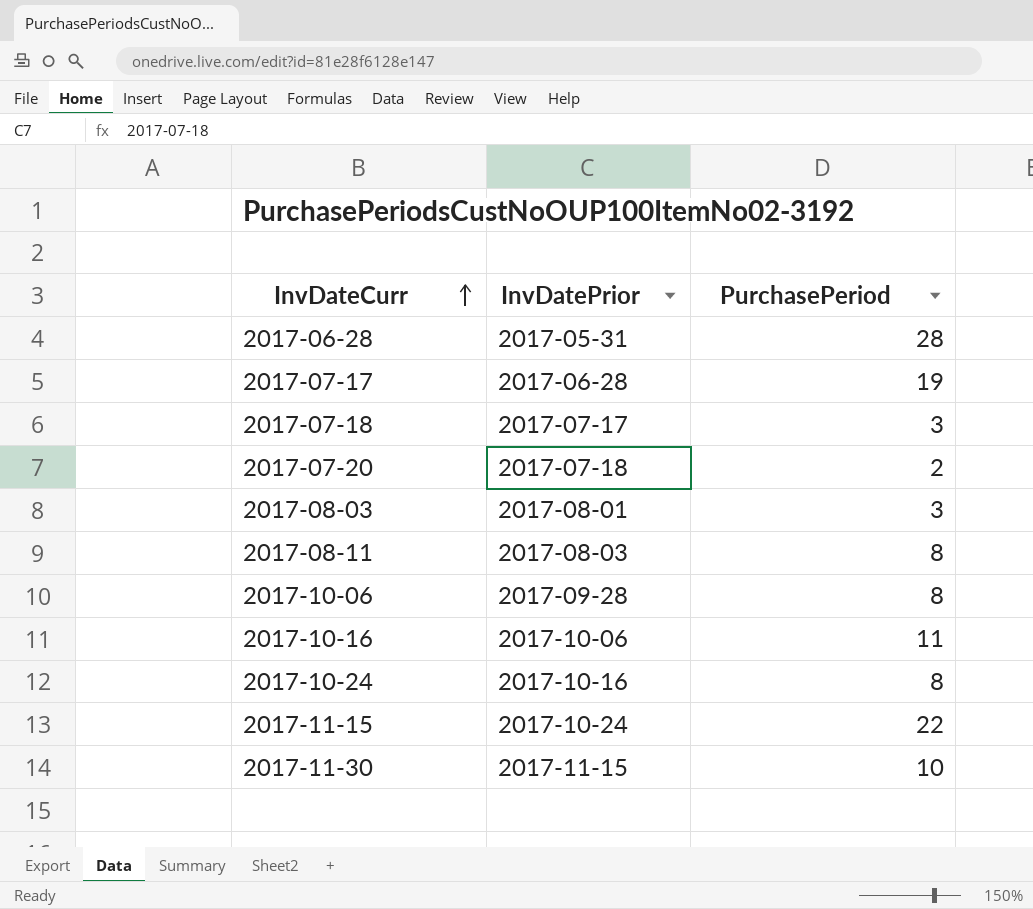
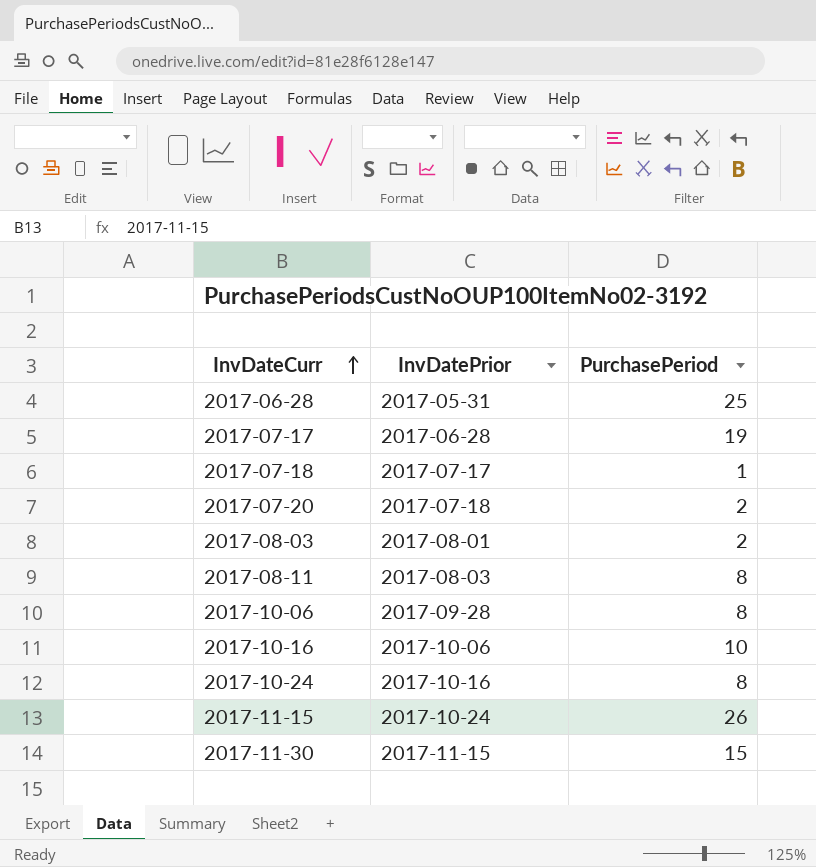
2017-06-28 | PurchasePeriod: 28 -> 25
2017-07-18 | PurchasePeriod: 3 -> 1
2017-08-03 | PurchasePeriod: 3 -> 2
2017-10-16 | PurchasePeriod: 11 -> 10
2017-11-15 | PurchasePeriod: 22 -> 26
2017-11-30 | PurchasePeriod: 10 -> 15

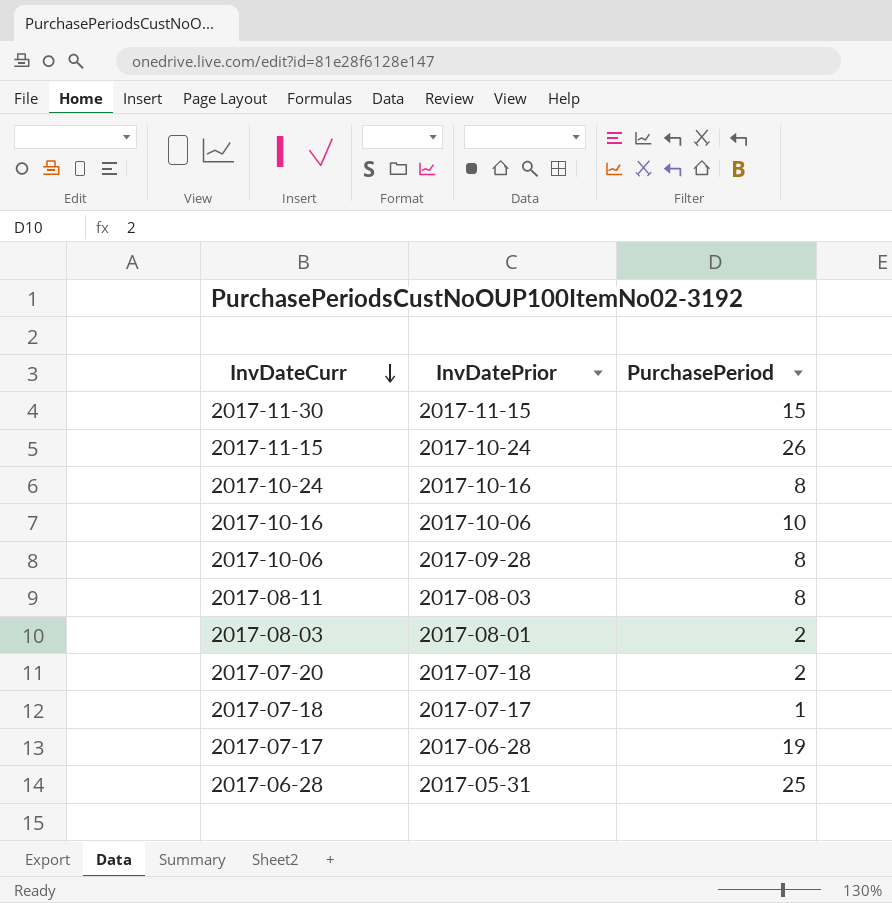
row order: InvDateCurr ascending -> InvDateCurr descending

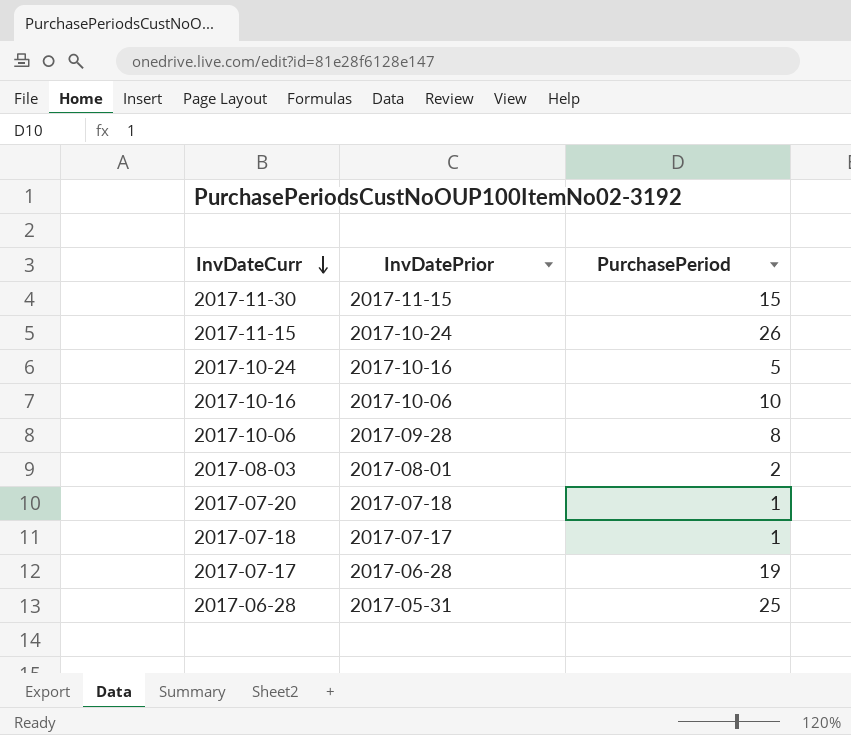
row 2017-08-11: 2017-08-03 | 8 -> none
2017-10-24 | PurchasePeriod: 8 -> 5
2017-07-20 | PurchasePeriod: 2 -> 1

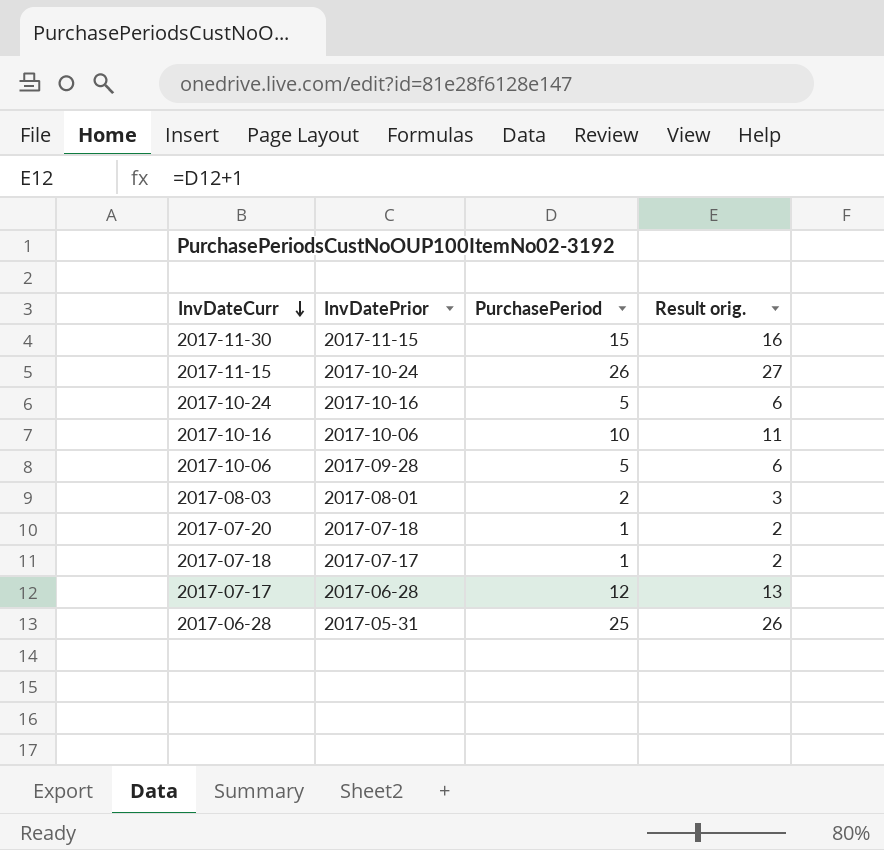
column Result orig. | formula: none -> [PurchasePeriod] + 1
2017-10-06 | PurchasePeriod: 8 -> 5
2017-07-17 | PurchasePeriod: 19 -> 12

